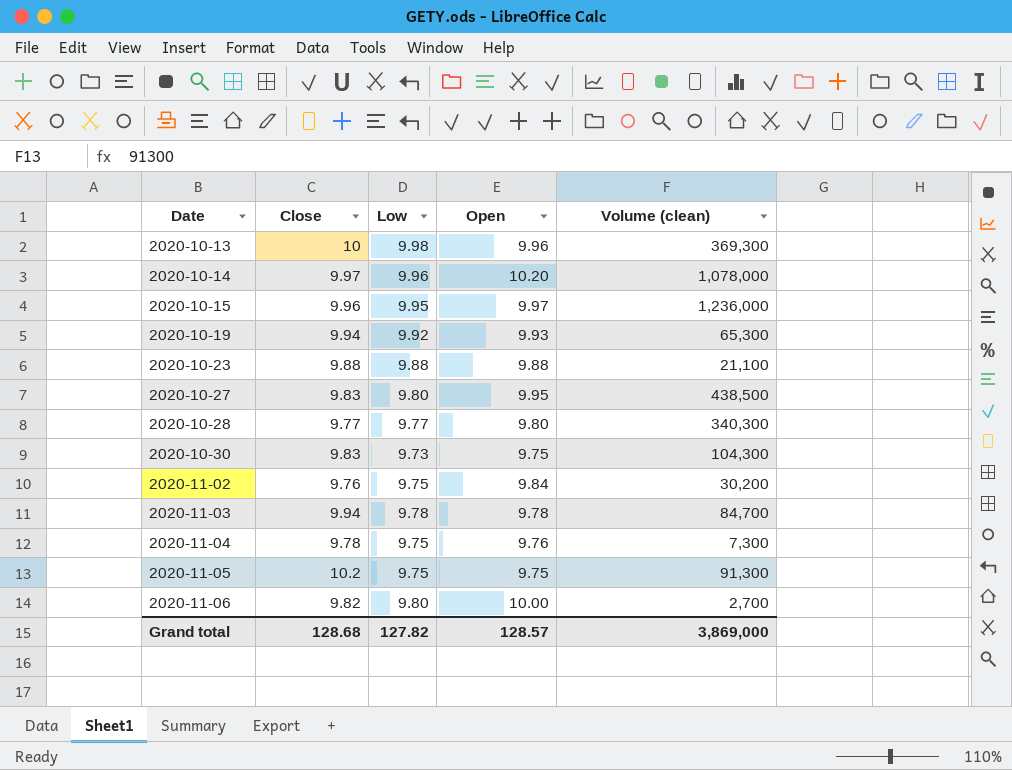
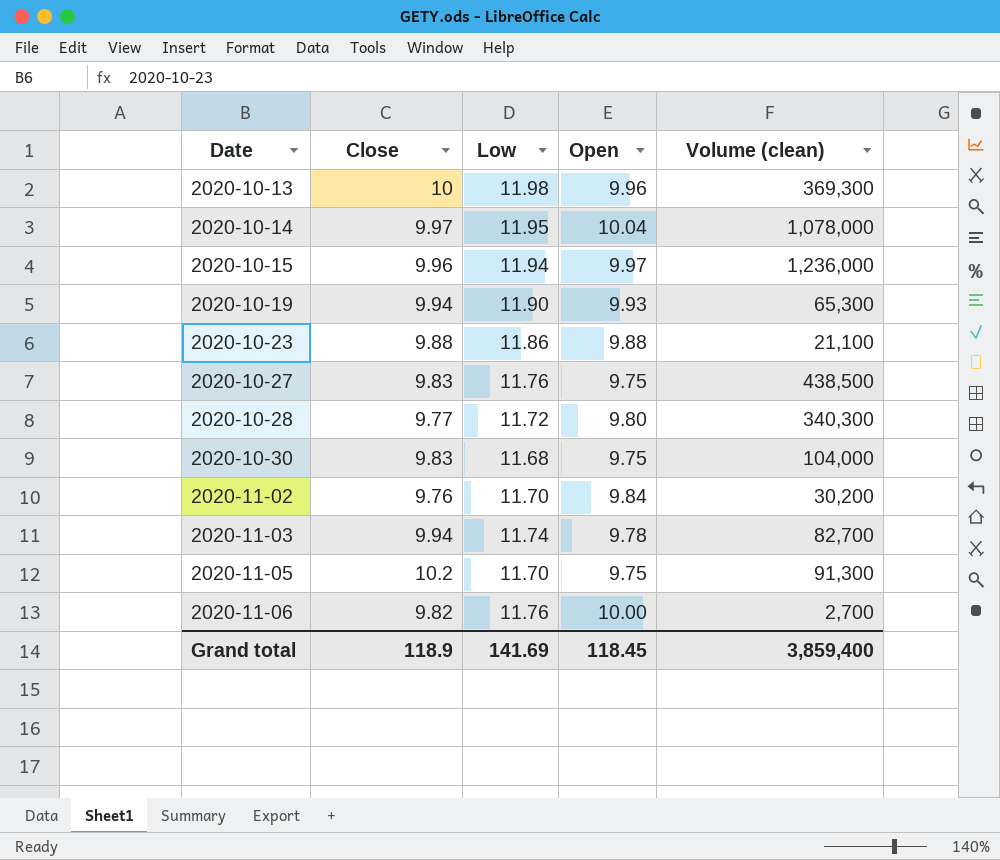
row 2020-11-04: 9.78 | 9.75 | 9.76 | 7,300 -> none
2020-10-13 | Low: 9.98 -> 11.98
2020-10-14 | Low: 9.96 -> 11.95
2020-10-14 | Open: 10.20 -> 10.04
2020-10-15 | Low: 9.95 -> 11.94
2020-10-19 | Low: 9.92 -> 11.90
2020-10-23 | Low: 9.88 -> 11.86
2020-10-27 | Low: 9.80 -> 11.76
2020-10-27 | Open: 9.95 -> 9.75
2020-10-28 | Low: 9.77 -> 11.72
2020-10-30 | Low: 9.73 -> 11.68
2020-10-30 | Volume (clean): 104,300 -> 104,000
2020-11-02 | Low: 9.75 -> 11.70
2020-11-03 | Low: 9.78 -> 11.74
2020-11-03 | Volume (clean): 84,700 -> 82,700
2020-11-05 | Low: 9.75 -> 11.70
2020-11-06 | Low: 9.80 -> 11.76
Grand total | Close: 128.68 -> 118.9
Grand total | Low: 127.82 -> 141.69
Grand total | Open: 128.57 -> 118.45
Grand total | Volume (clean): 3,869,000 -> 3,859,400

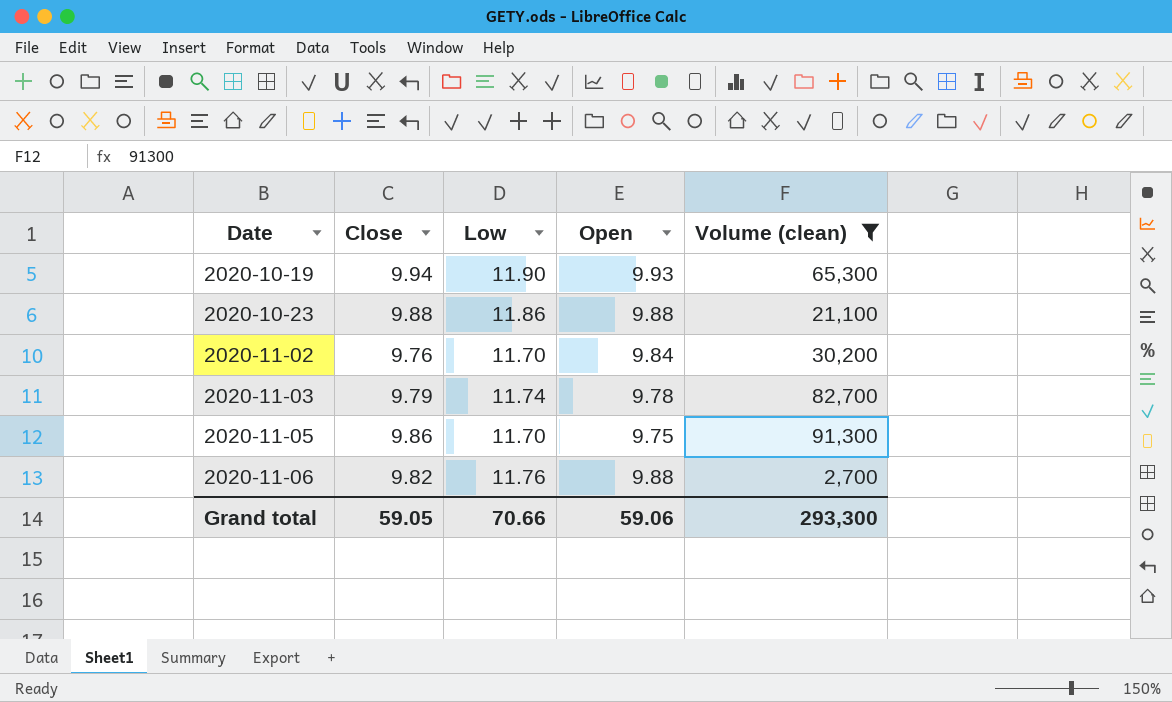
filter: none -> Volume (clean) <= 91,300
2020-11-03 | Close: 9.94 -> 9.79
2020-11-05 | Close: 10.2 -> 9.86
2020-11-06 | Open: 10.00 -> 9.88
Grand total | Close: 118.9 -> 59.05
Grand total | Low: 141.69 -> 70.66
Grand total | Open: 118.45 -> 59.06
Grand total | Volume (clean): 3,859,400 -> 293,300

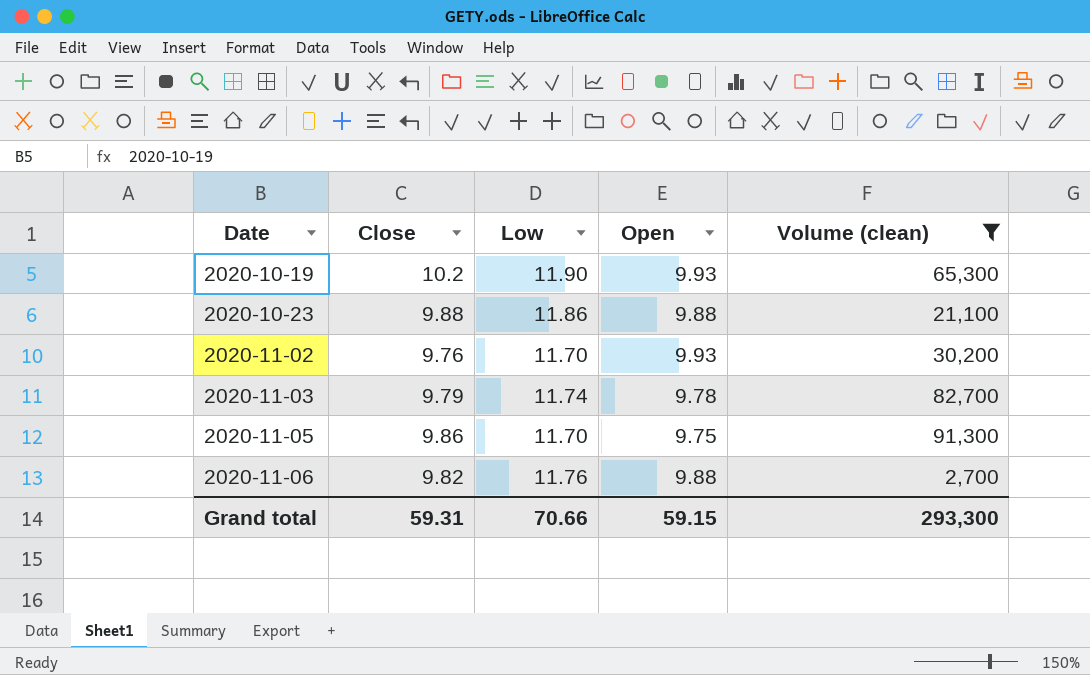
2020-10-19 | Close: 9.94 -> 10.2
2020-11-02 | Open: 9.84 -> 9.93
Grand total | Close: 59.05 -> 59.31
Grand total | Open: 59.06 -> 59.15

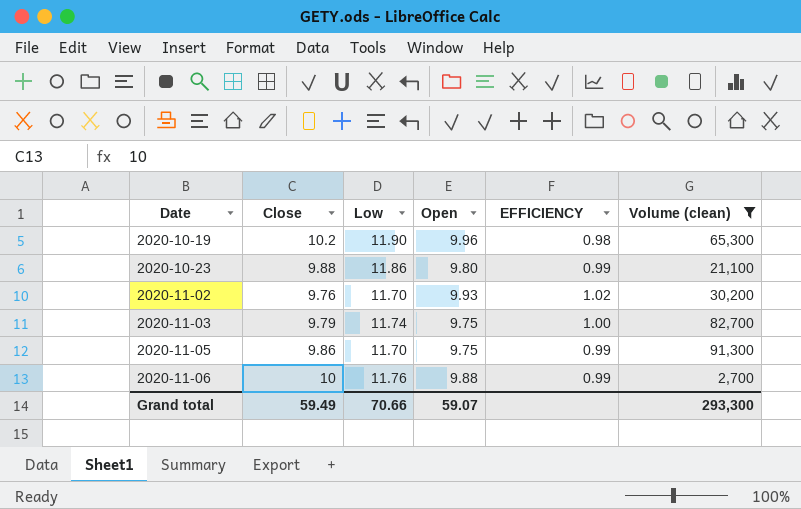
column EFFICIENCY | formula: none -> [Open] / [Close]
2020-10-19 | Open: 9.93 -> 9.96
2020-10-23 | Open: 9.88 -> 9.80
2020-11-03 | Open: 9.78 -> 9.75
2020-11-06 | Close: 9.82 -> 10
Grand total | Close: 59.31 -> 59.49
Grand total | Open: 59.15 -> 59.07

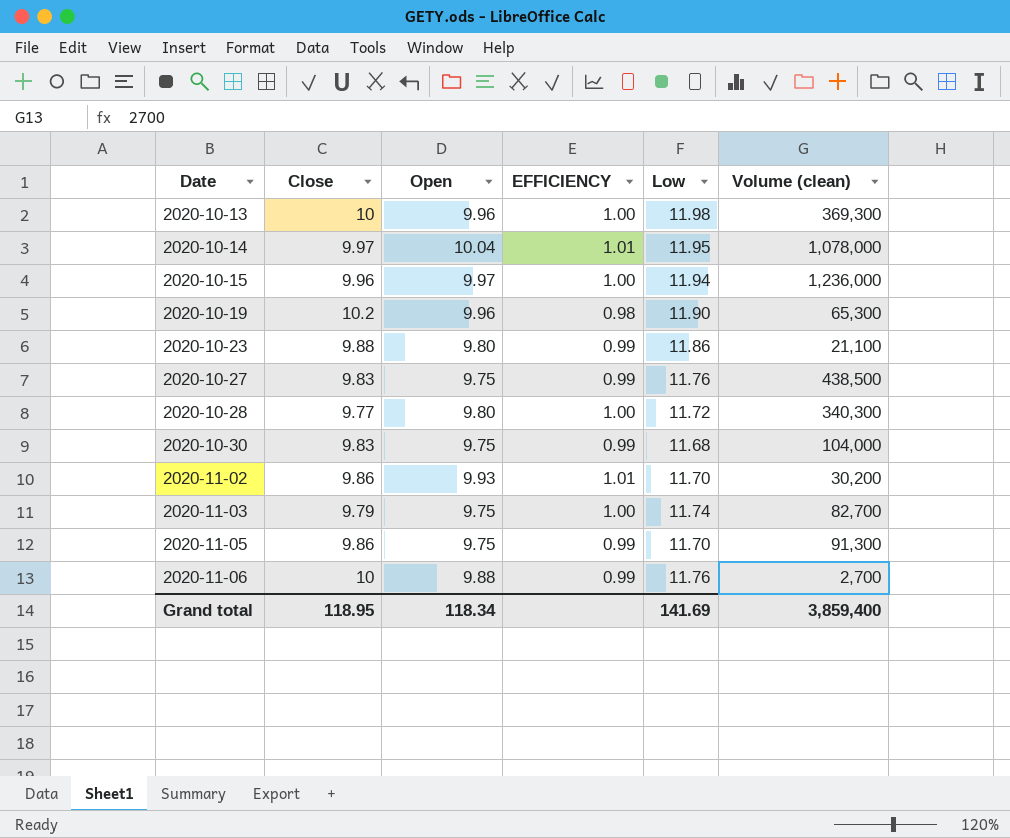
filter: Volume (clean) <= 91,300 -> none
column Low | position: 3 -> 5
2020-11-02 | Close: 9.76 -> 9.86
2020-11-02 | EFFICIENCY: 1.02 -> 1.01
Grand total | Close: 59.49 -> 118.95
Grand total | Open: 59.07 -> 118.34
Grand total | Low: 70.66 -> 141.69
Grand total | Volume (clean): 293,300 -> 3,859,400

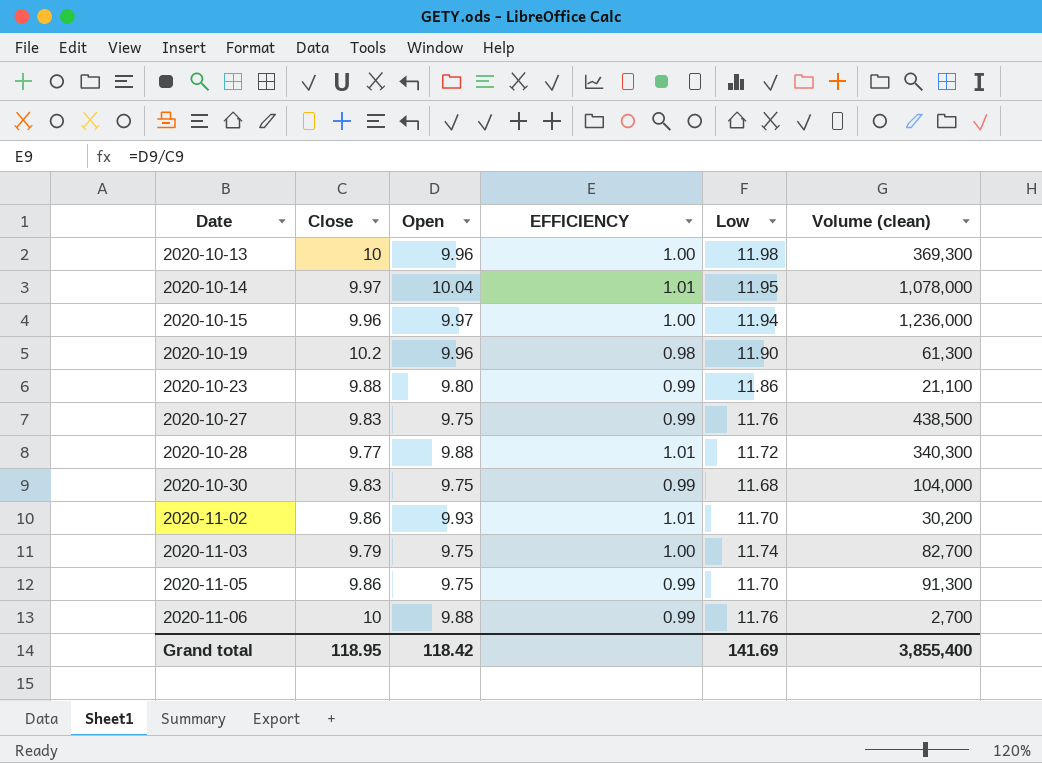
2020-10-19 | Volume (clean): 65,300 -> 61,300
2020-10-28 | Open: 9.80 -> 9.88
2020-10-28 | EFFICIENCY: 1.00 -> 1.01
Grand total | Open: 118.34 -> 118.42
Grand total | Volume (clean): 3,859,400 -> 3,855,400

